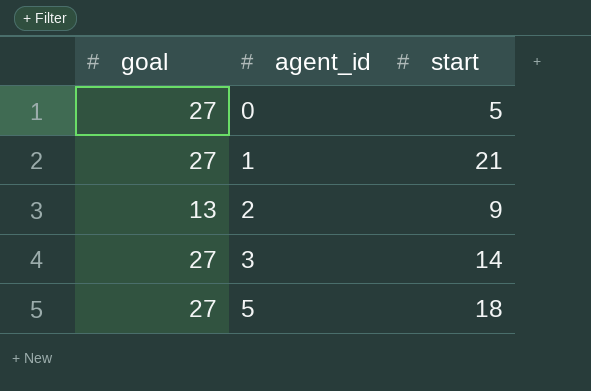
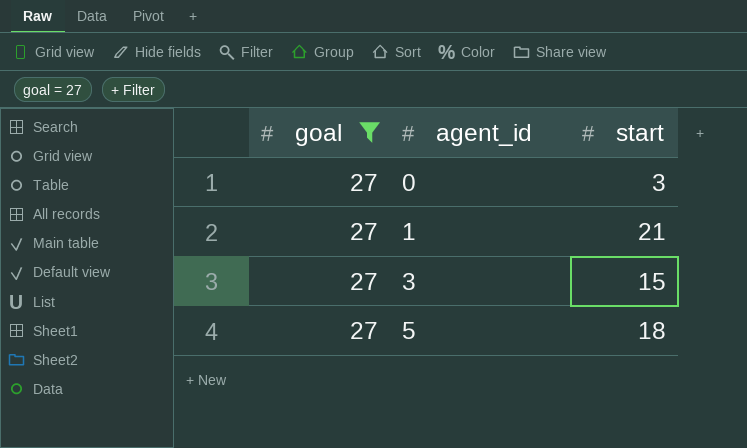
filter: none -> goal = 27
0 | start: 5 -> 3
3 | start: 14 -> 15

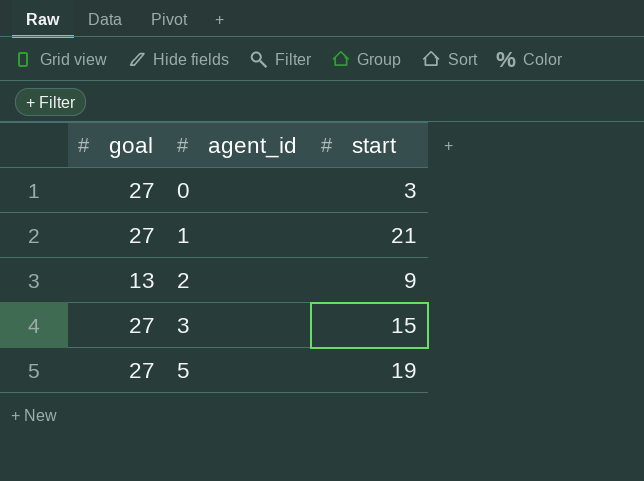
filter: goal = 27 -> none
5 | start: 18 -> 19

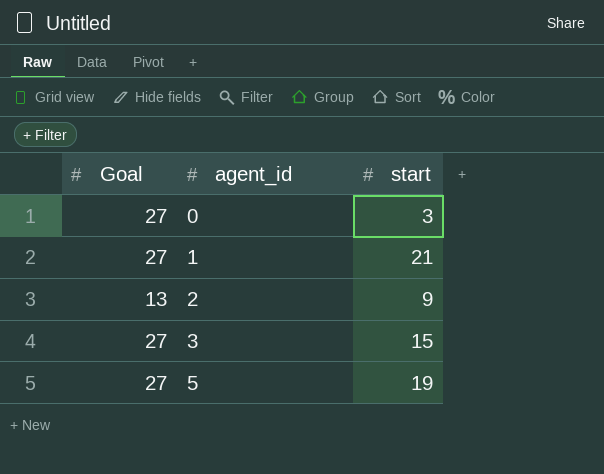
column name: goal -> Goal

